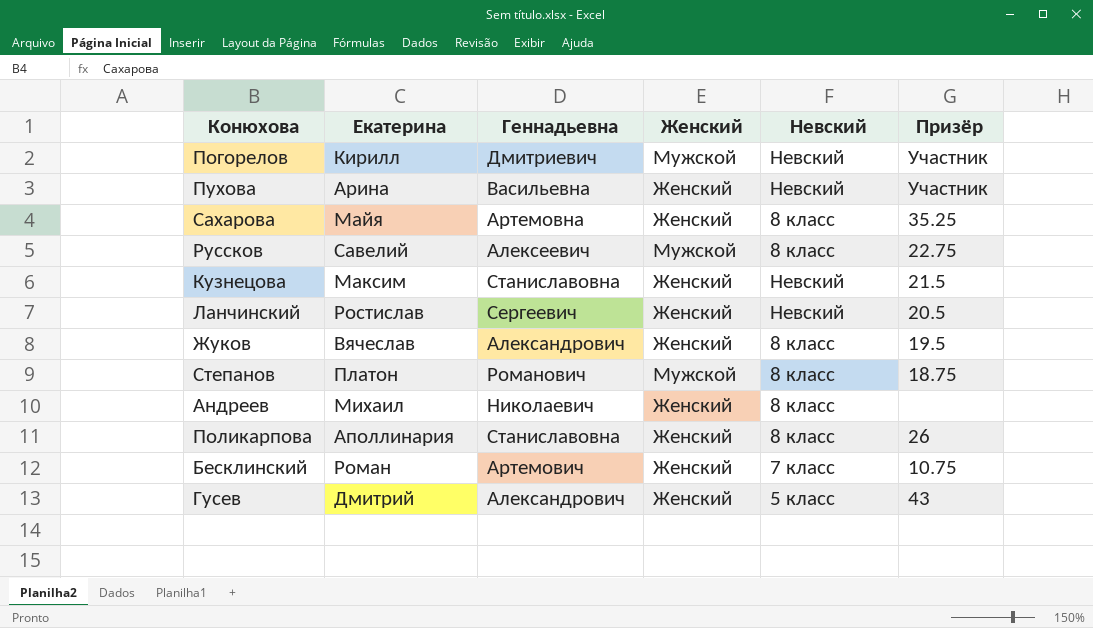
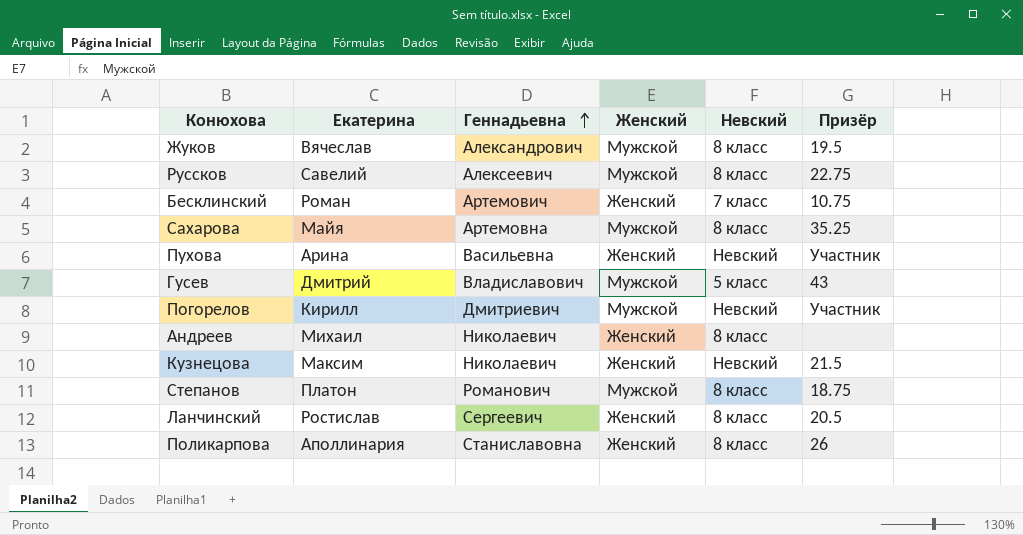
row order: none -> Геннадьевна ascending
Жуков | Женский: Женский -> Мужской
Сахарова | Женский: Женский -> Мужской
Гусев | Геннадьевна: Александрович -> Владиславович
Гусев | Женский: Женский -> Мужской
Кузнецова | Геннадьевна: Станиславовна -> Николаевич
Ланчинский | Невский: Невский -> 8 класс

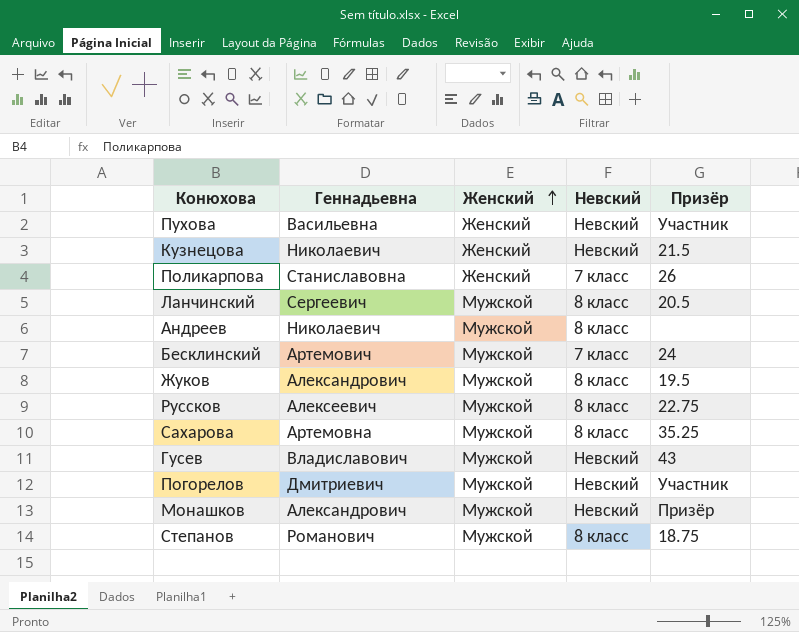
row order: Геннадьевна ascending -> Женский ascending
column Екатерина | position: 2 -> none
Поликарпова | Невский: 8 класс -> 7 класс
Ланчинский | Женский: Женский -> Мужской
Андреев | Женский: Женский -> Мужской
Бесклинский | Женский: Женский -> Мужской
Бесклинский | Призёр: 10.75 -> 24
Гусев | Невский: 5 класс -> Невский
row Монашков: none -> Александрович | Мужской | Невский | Призёр

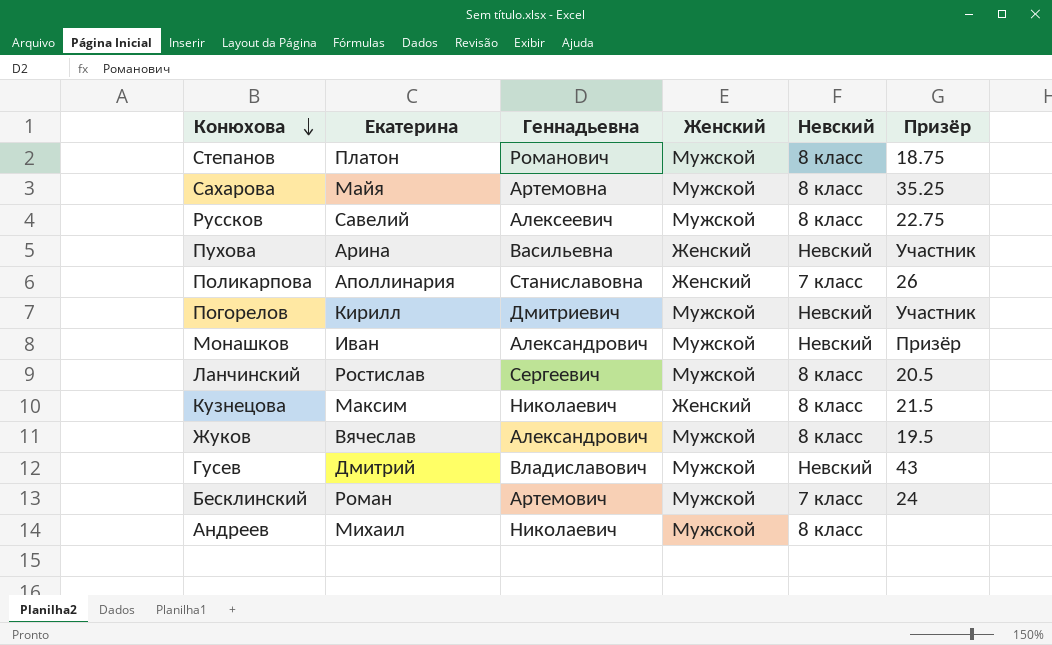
row order: Женский ascending -> Конюхова descending
column Екатерина | position: none -> 2
Кузнецова | Невский: Невский -> 8 класс

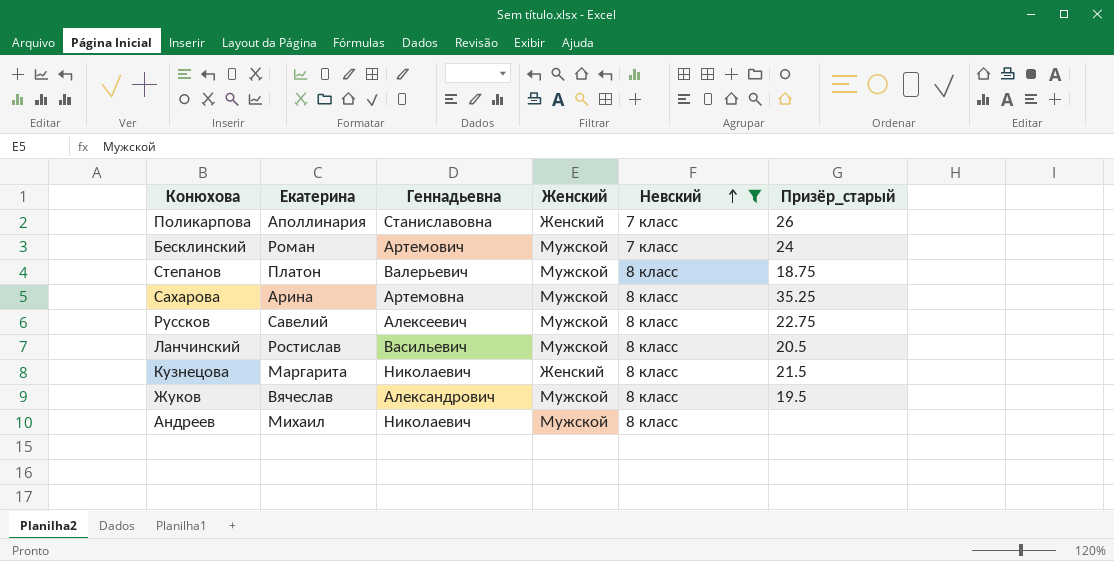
filter: none -> Невский != Невский
row order: Конюхова descending -> Невский ascending
column name: Призёр -> Призёр_старый
Степанов | Геннадьевна: Романович -> Валерьевич
Сахарова | Екатерина: Майя -> Арина
Ланчинский | Геннадьевна: Сергеевич -> Васильевич
Кузнецова | Екатерина: Максим -> Маргарита

